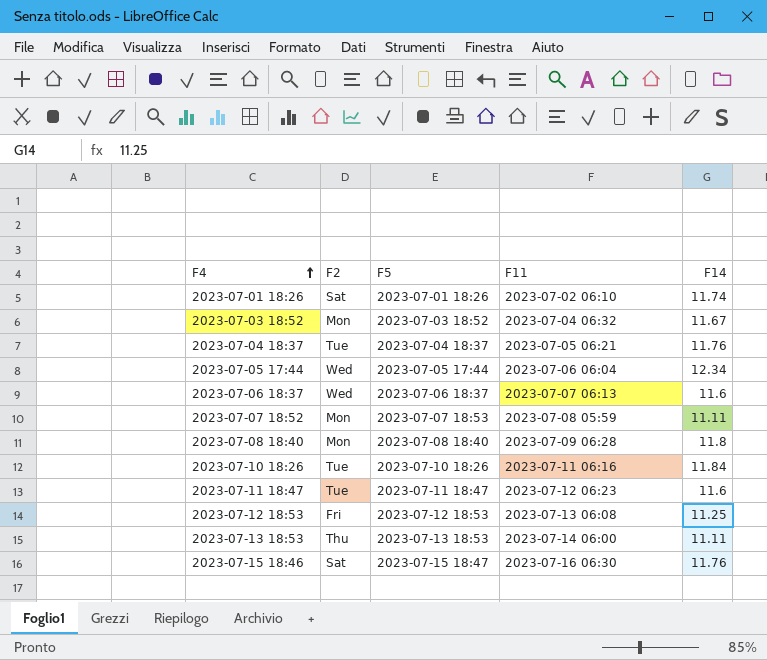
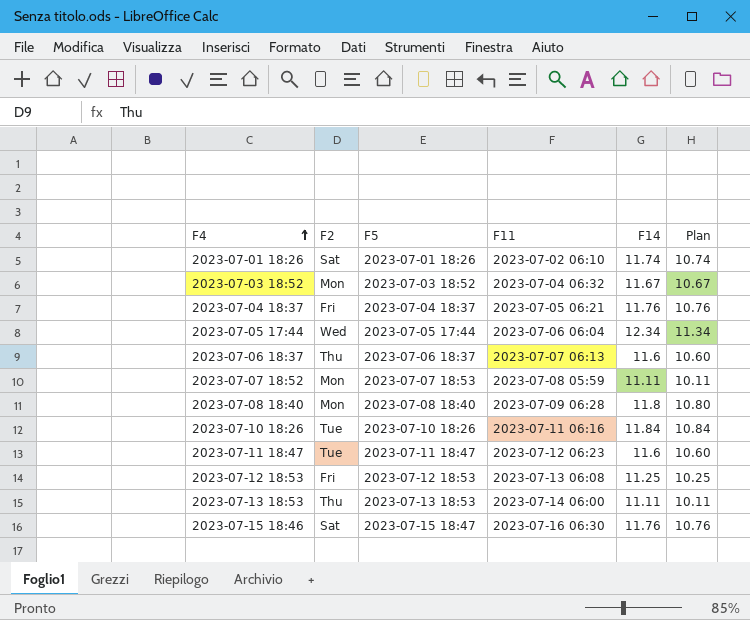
column Plan | formula: none -> [F14] - 1
2023-07-04 18:37 | F2: Tue -> Fri
2023-07-06 18:37 | F2: Wed -> Thu

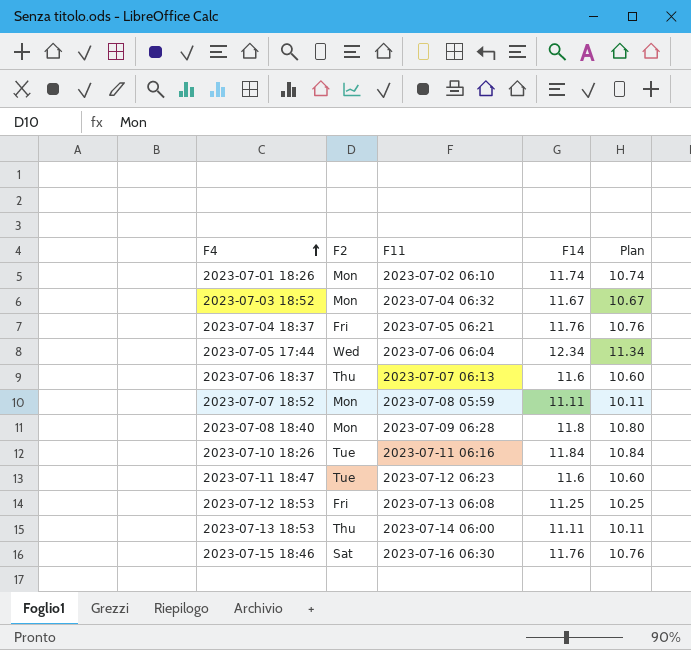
column F5 | position: 3 -> none
2023-07-01 18:26 | F2: Sat -> Mon

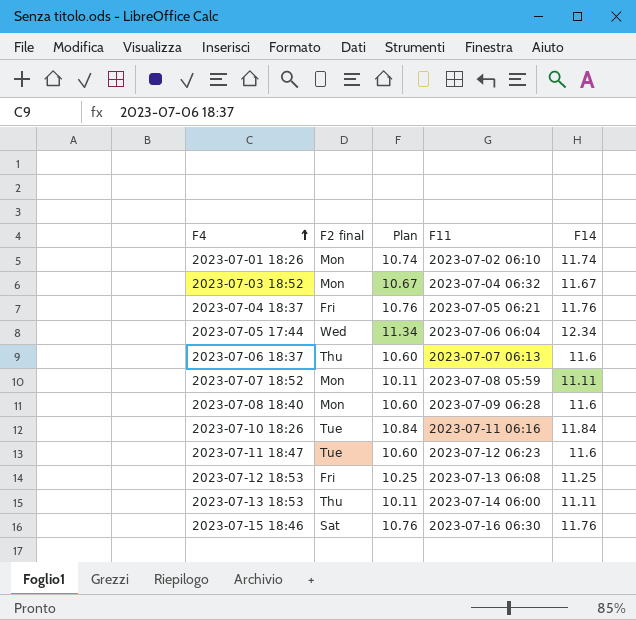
column name: F2 -> F2 final
column Plan | position: 5 -> 3
2023-07-08 18:40 | Plan: 10.80 -> 10.60
2023-07-08 18:40 | F14: 11.8 -> 11.6

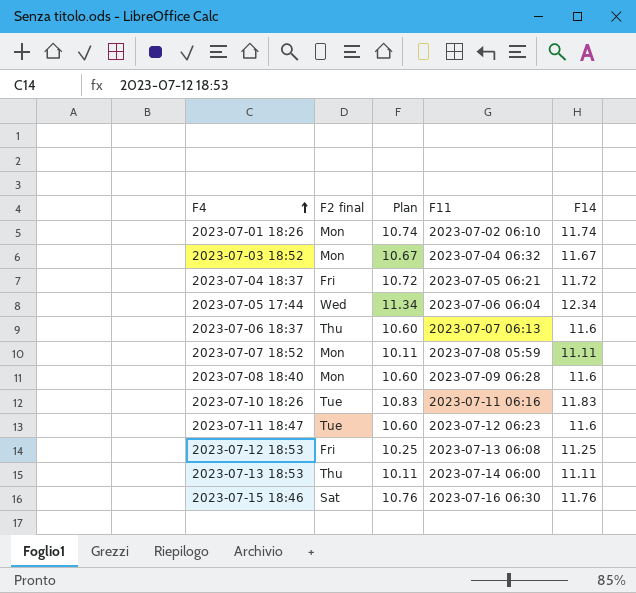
2023-07-04 18:37 | Plan: 10.76 -> 10.72
2023-07-04 18:37 | F14: 11.76 -> 11.72
2023-07-10 18:26 | Plan: 10.84 -> 10.83
2023-07-10 18:26 | F14: 11.84 -> 11.83

